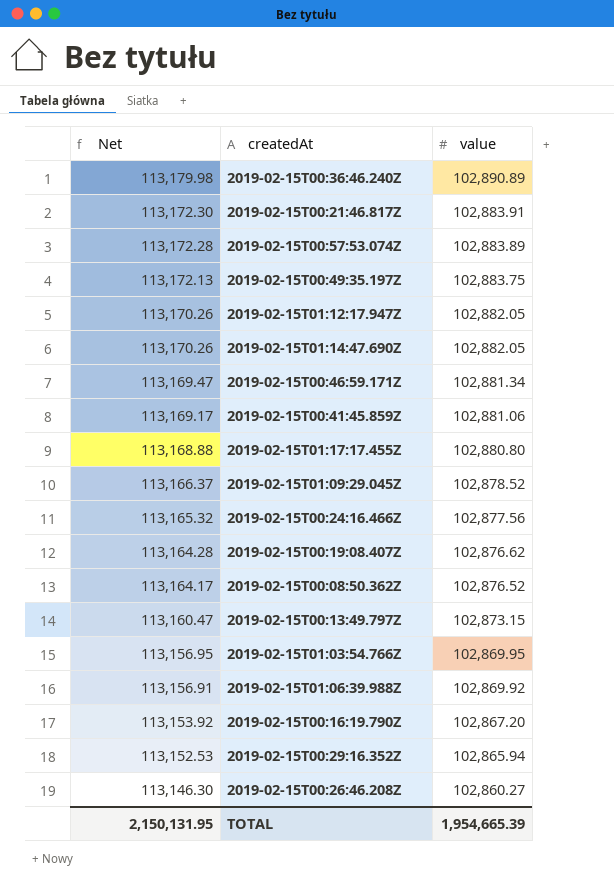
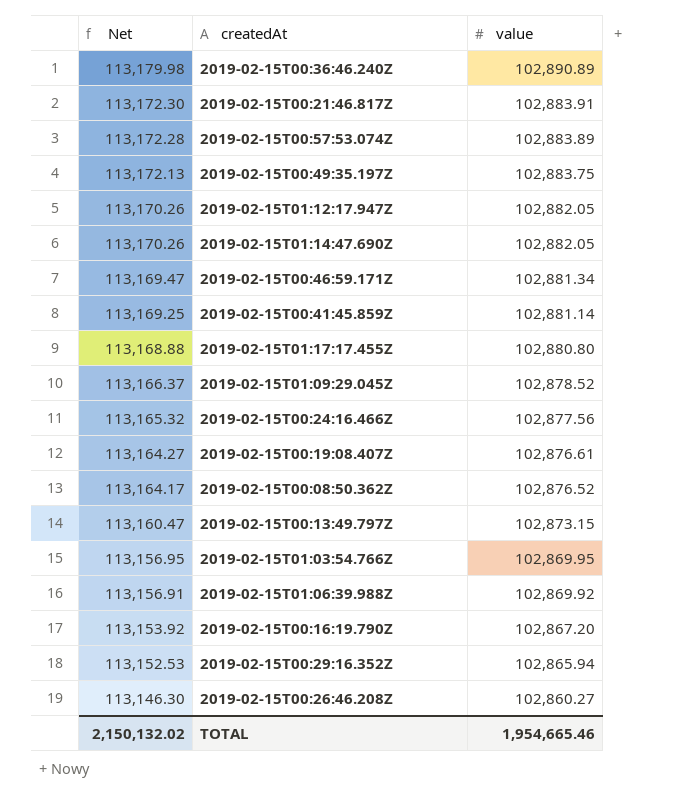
2019-02-15T00:41:45.859Z | Net: 113,169.17 -> 113,169.25
2019-02-15T00:41:45.859Z | value: 102,881.06 -> 102,881.14
2019-02-15T00:19:08.407Z | Net: 113,164.28 -> 113,164.27
2019-02-15T00:19:08.407Z | value: 102,876.62 -> 102,876.61
TOTAL | Net: 2,150,131.95 -> 2,150,132.02
TOTAL | value: 1,954,665.39 -> 1,954,665.46

